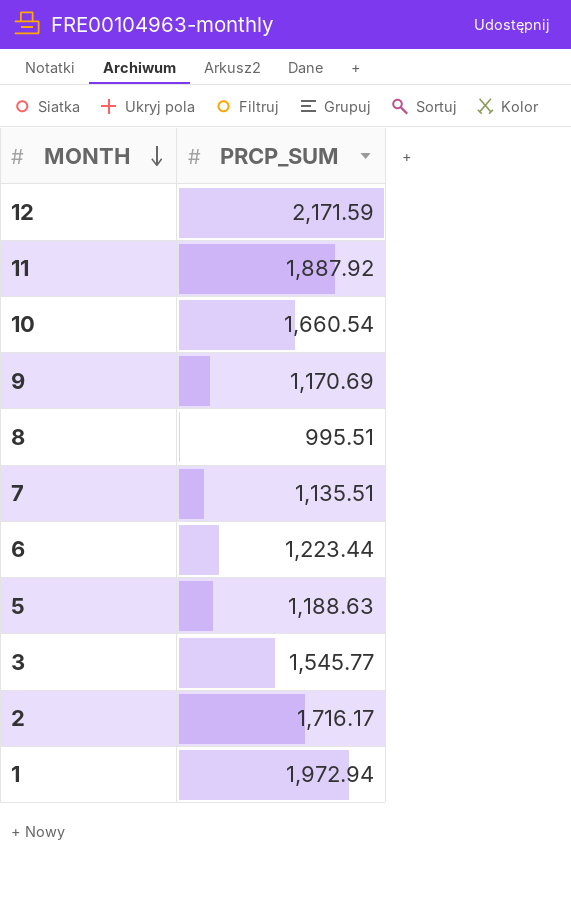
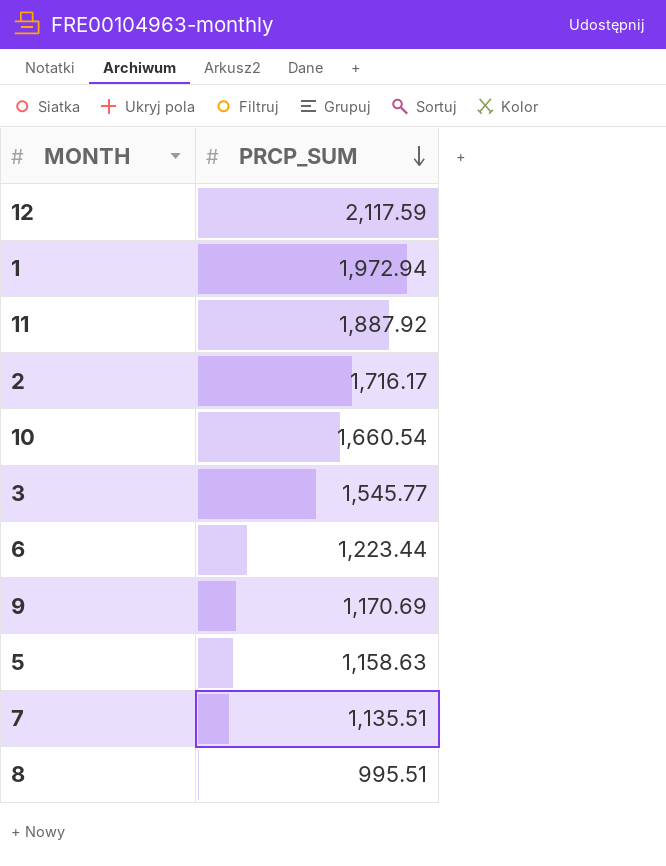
row order: MONTH descending -> PRCP_SUM descending
12 | PRCP_SUM: 2,171.59 -> 2,117.59
5 | PRCP_SUM: 1,188.63 -> 1,158.63

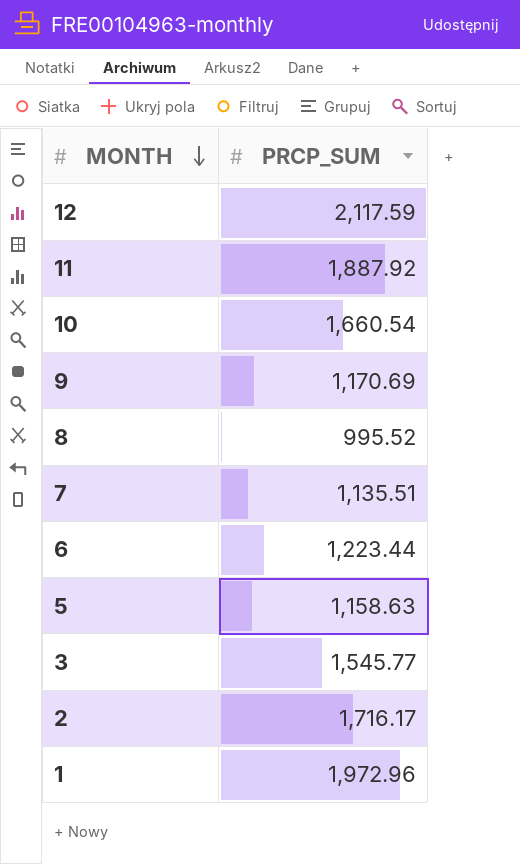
row order: PRCP_SUM descending -> MONTH descending
8 | PRCP_SUM: 995.51 -> 995.52
1 | PRCP_SUM: 1,972.94 -> 1,972.96

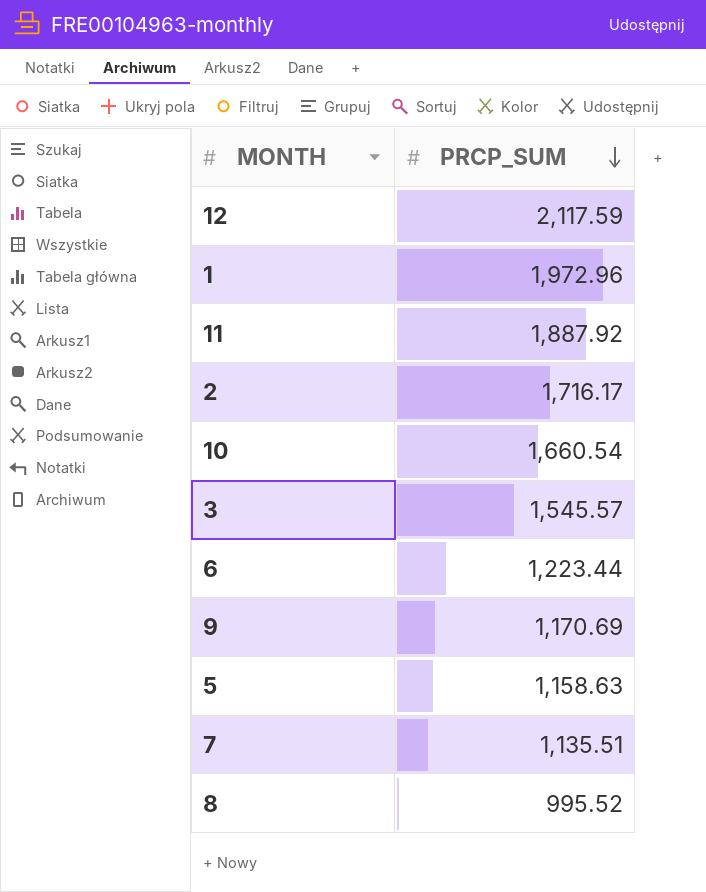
row order: MONTH descending -> PRCP_SUM descending
3 | PRCP_SUM: 1,545.77 -> 1,545.57

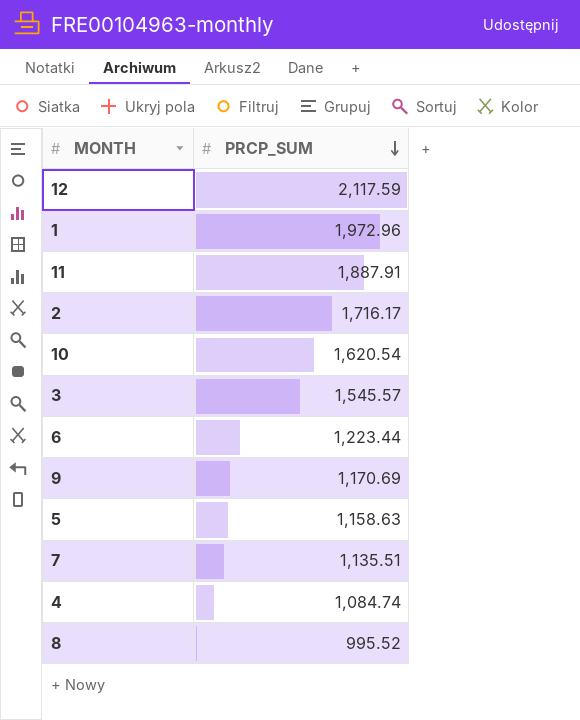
11 | PRCP_SUM: 1,887.92 -> 1,887.91
10 | PRCP_SUM: 1,660.54 -> 1,620.54
row 4: none -> 1,084.74

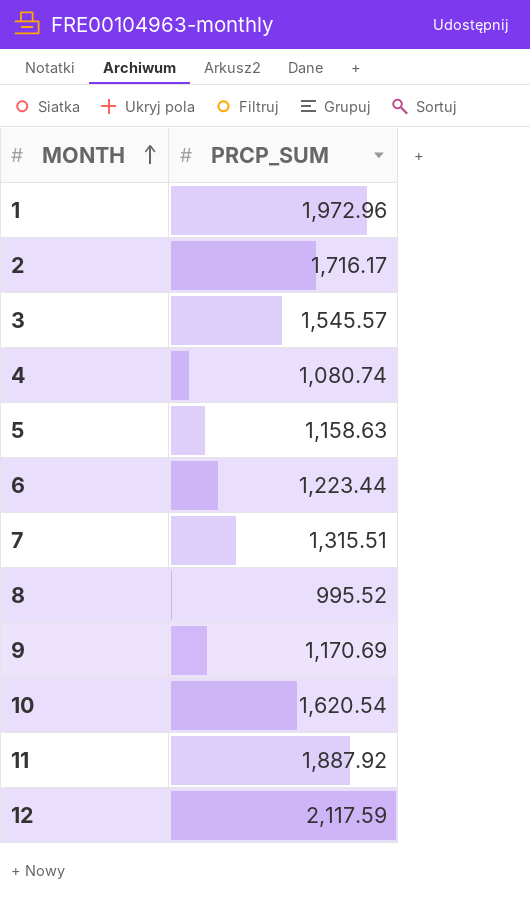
row order: PRCP_SUM descending -> MONTH ascending
4 | PRCP_SUM: 1,084.74 -> 1,080.74
7 | PRCP_SUM: 1,135.51 -> 1,315.51
11 | PRCP_SUM: 1,887.91 -> 1,887.92

